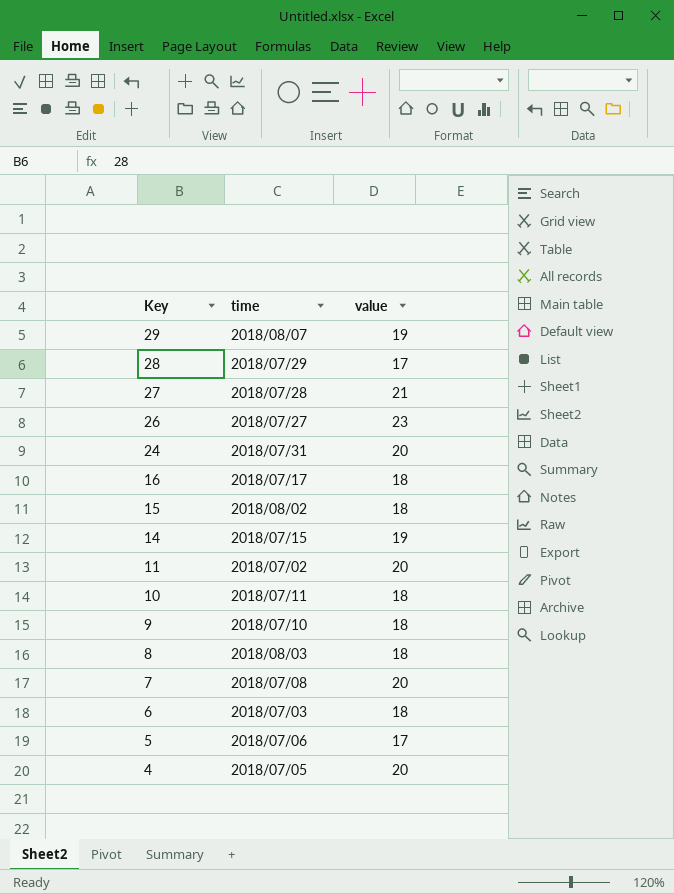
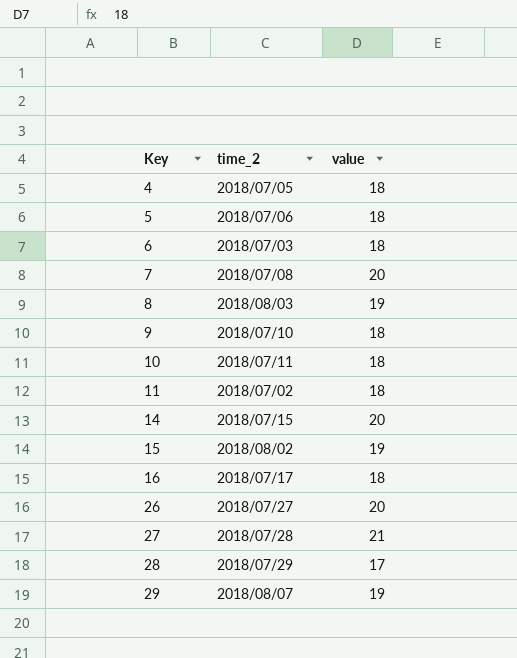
row order: Key descending -> Key ascending
column name: time -> time_2
row 24: 2018/07/31 | 20 -> none
4 | value: 20 -> 18
5 | value: 17 -> 18
8 | value: 18 -> 19
11 | value: 20 -> 18
14 | value: 19 -> 20
15 | value: 18 -> 19
26 | value: 23 -> 20

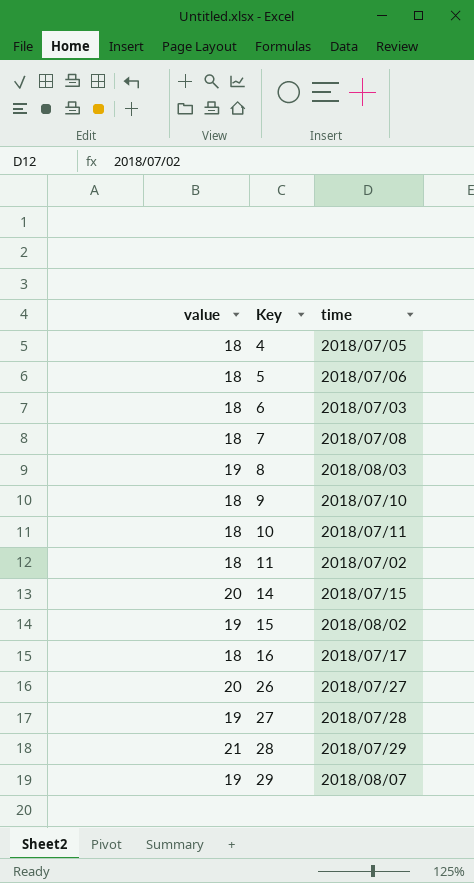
column value | position: 3 -> 1
column name: time_2 -> time
7 | value: 20 -> 18
27 | value: 21 -> 19
28 | value: 17 -> 21

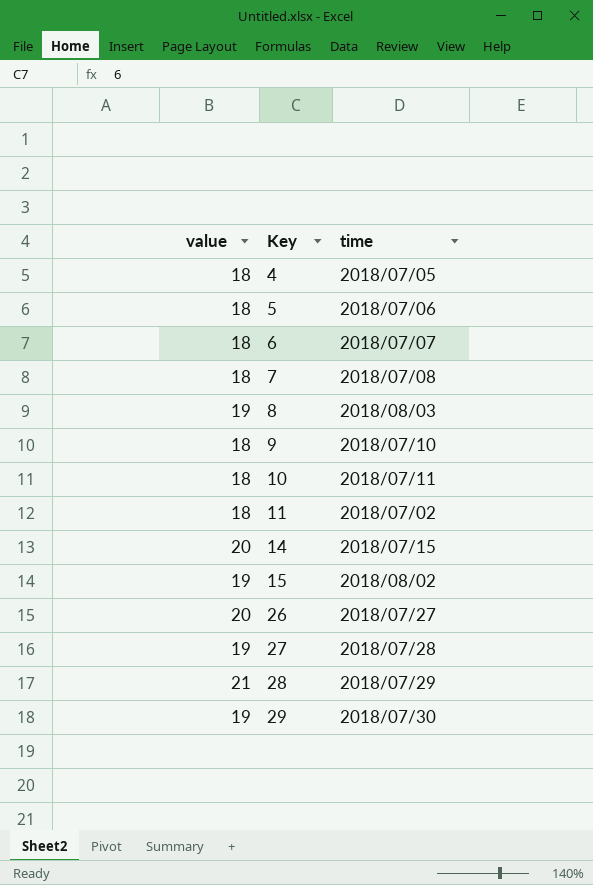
row 16: 18 | 2018/07/17 -> none
6 | time: 2018/07/03 -> 2018/07/07
29 | time: 2018/08/07 -> 2018/07/30

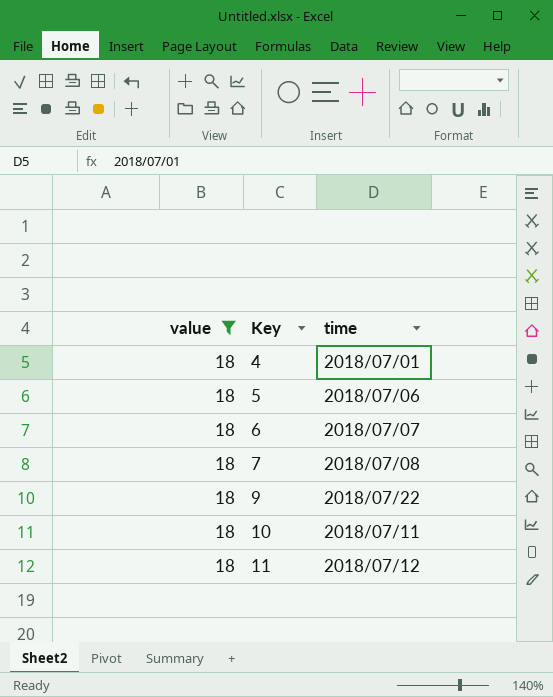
filter: none -> value = 18
4 | time: 2018/07/05 -> 2018/07/01
9 | time: 2018/07/10 -> 2018/07/22
11 | time: 2018/07/02 -> 2018/07/12

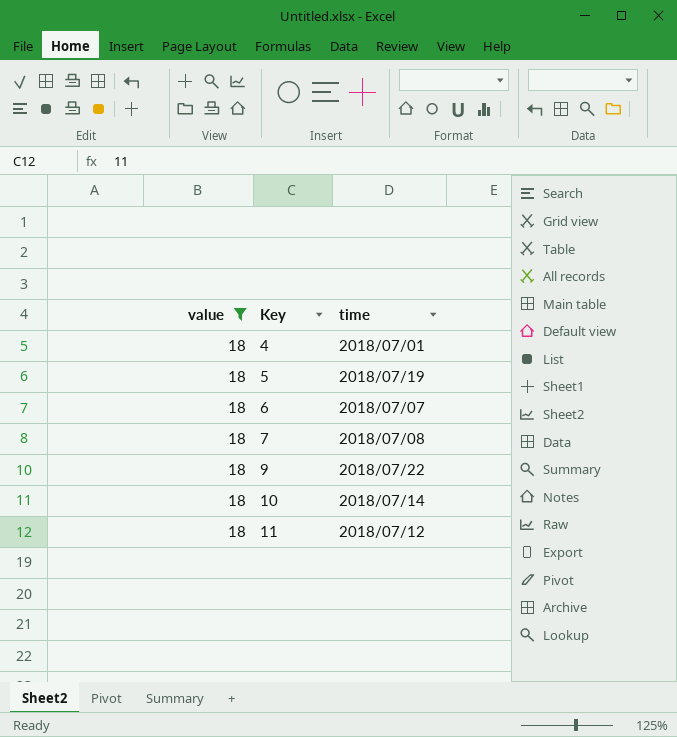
5 | time: 2018/07/06 -> 2018/07/19
10 | time: 2018/07/11 -> 2018/07/14

